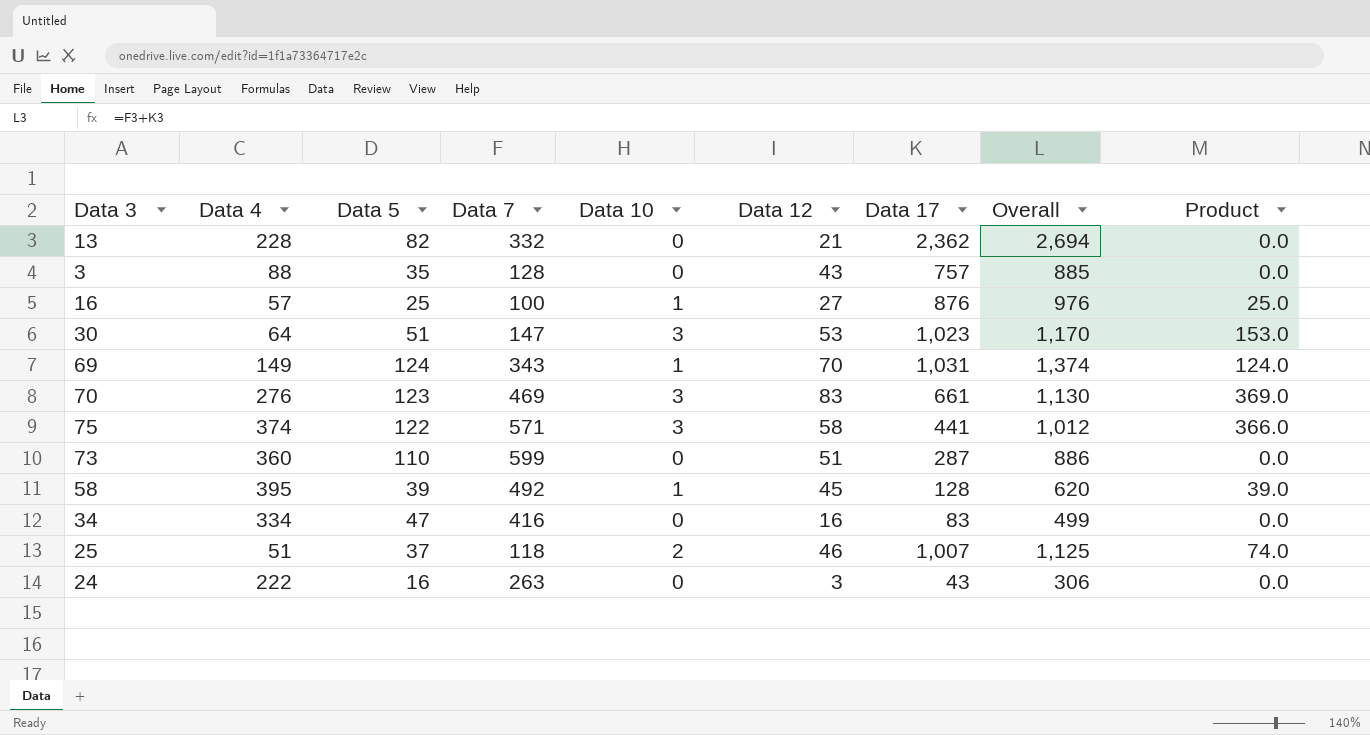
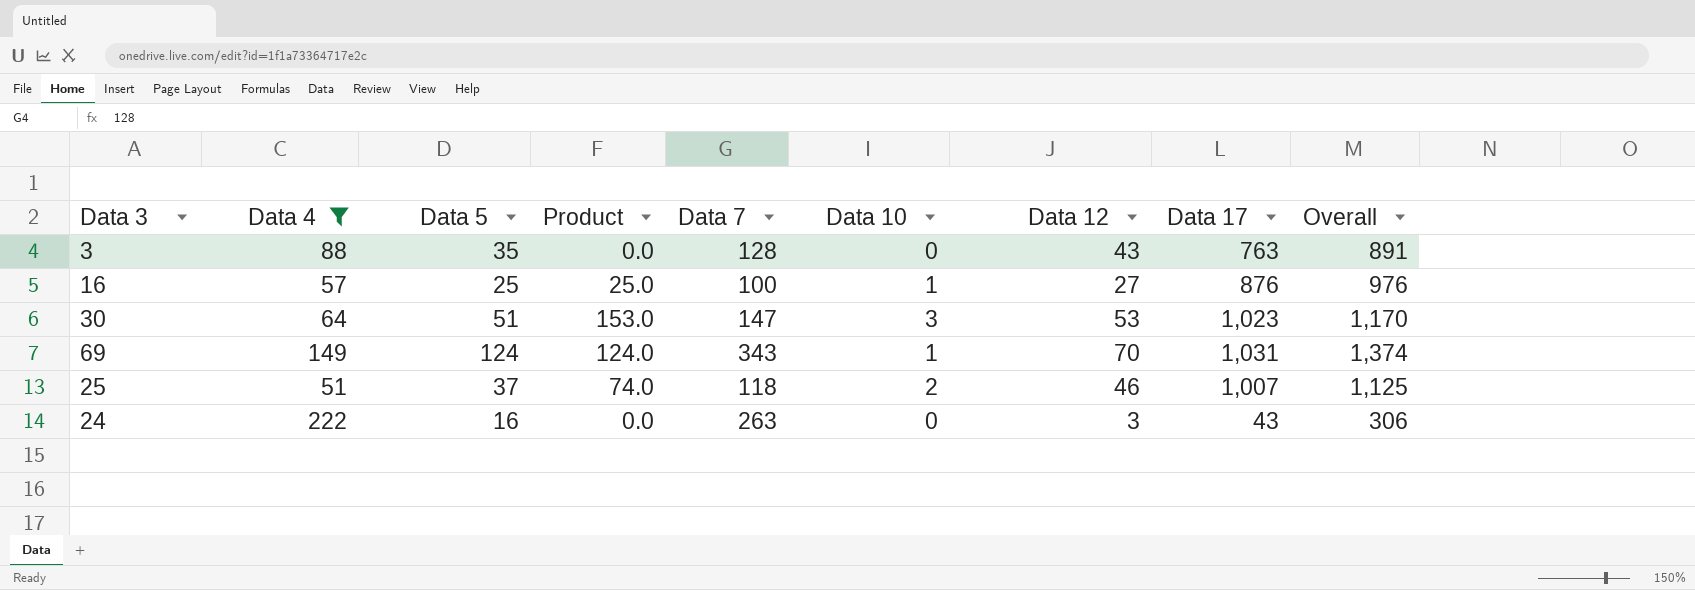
filter: none -> Data 4 <= 222
column Product | position: 9 -> 4
3 | Data 17: 757 -> 763
3 | Overall: 885 -> 891

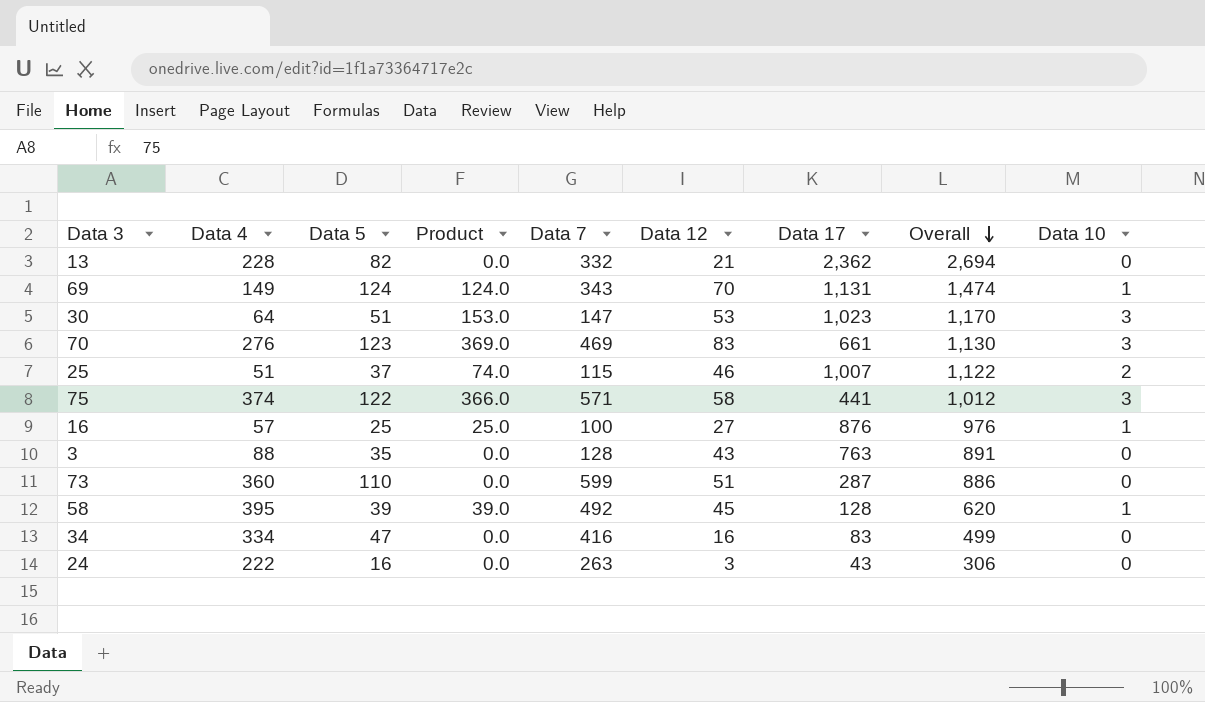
filter: Data 4 <= 222 -> none
row order: none -> Overall descending
column Data 10 | position: 6 -> 9
69 | Data 17: 1,031 -> 1,131
69 | Overall: 1,374 -> 1,474
25 | Data 7: 118 -> 115
25 | Overall: 1,125 -> 1,122

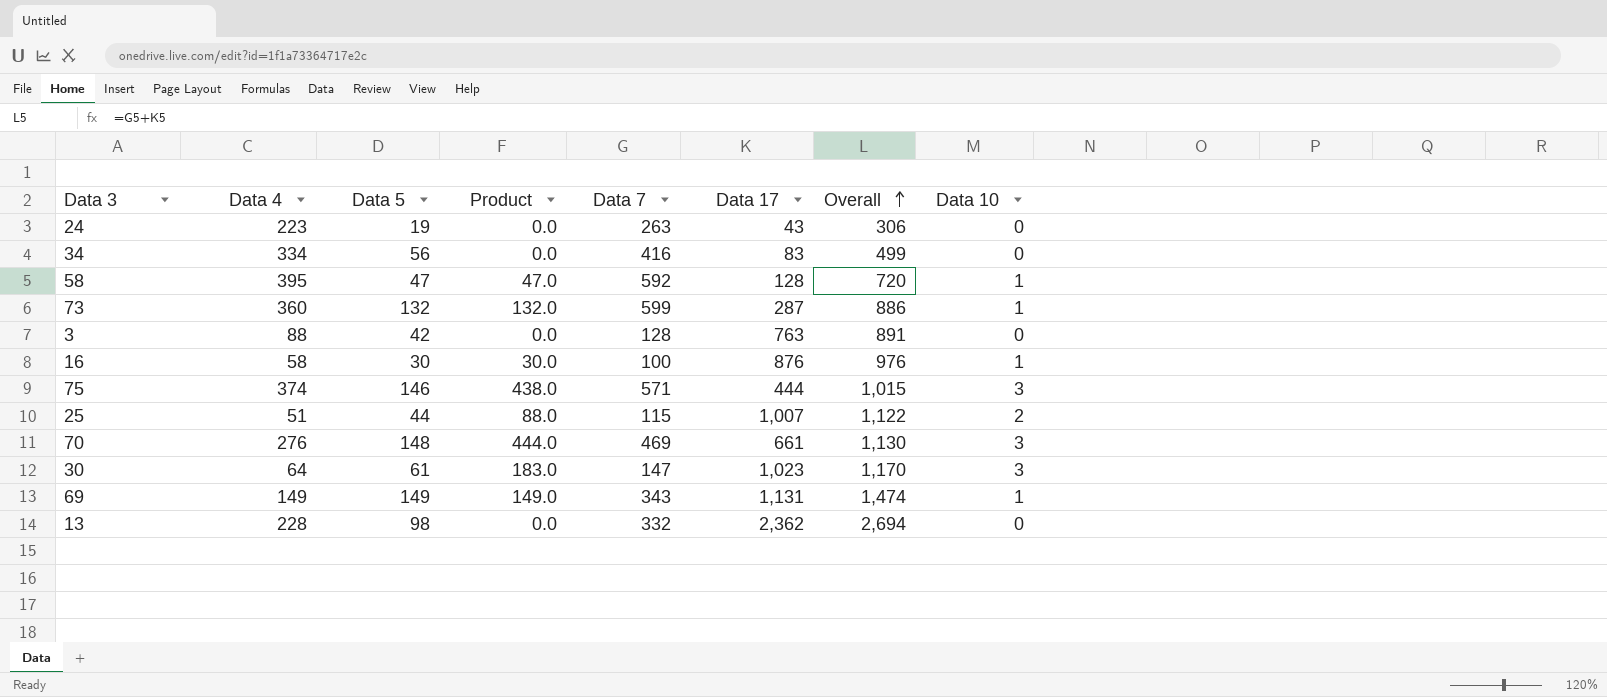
row order: Overall descending -> Overall ascending
column Data 12 | position: 6 -> none
24 | Data 4: 222 -> 223
24 | Data 5: 16 -> 19
34 | Data 5: 47 -> 56
58 | Data 5: 39 -> 47
58 | Product: 39.0 -> 47.0
58 | Data 7: 492 -> 592
58 | Overall: 620 -> 720
73 | Data 5: 110 -> 132
73 | Product: 0.0 -> 132.0
73 | Data 10: 0 -> 1
3 | Data 5: 35 -> 42
16 | Data 4: 57 -> 58
16 | Data 5: 25 -> 30
16 | Product: 25.0 -> 30.0
75 | Data 5: 122 -> 146
75 | Product: 366.0 -> 438.0
75 | Data 17: 441 -> 444
75 | Overall: 1,012 -> 1,015
25 | Data 5: 37 -> 44
25 | Product: 74.0 -> 88.0
70 | Data 5: 123 -> 148
70 | Product: 369.0 -> 444.0
30 | Data 5: 51 -> 61
30 | Product: 153.0 -> 183.0
69 | Data 5: 124 -> 149
69 | Product: 124.0 -> 149.0
13 | Data 5: 82 -> 98

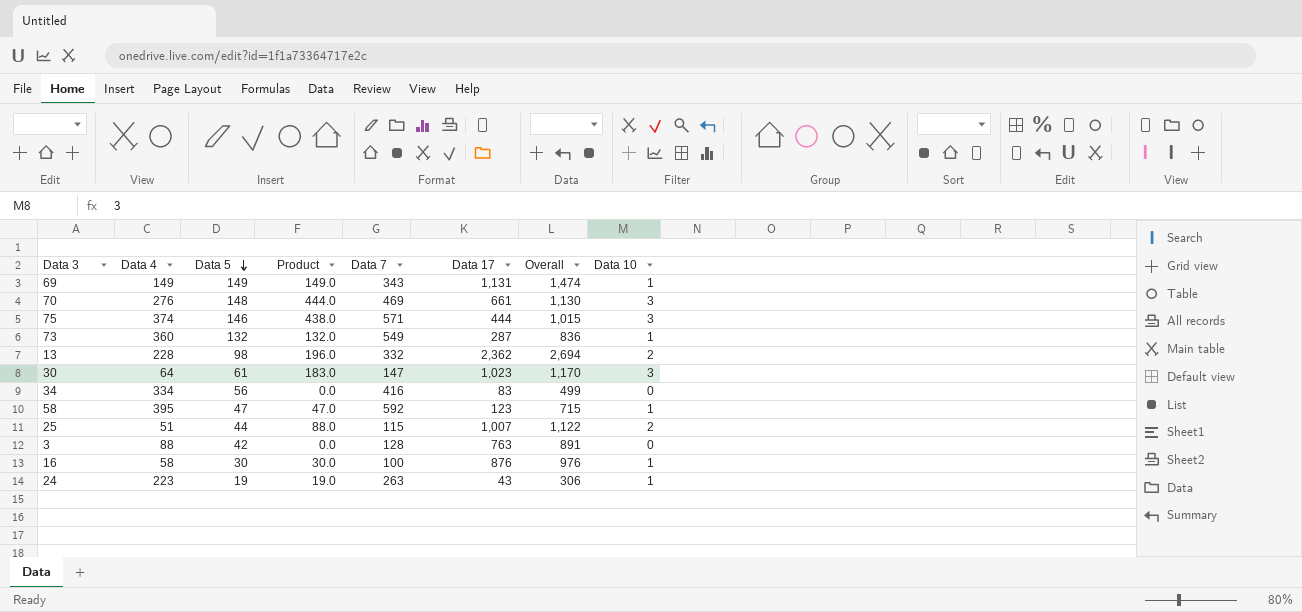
row order: Overall ascending -> Data 5 descending
73 | Data 7: 599 -> 549
73 | Overall: 886 -> 836
13 | Product: 0.0 -> 196.0
13 | Data 10: 0 -> 2
58 | Data 17: 128 -> 123
58 | Overall: 720 -> 715
24 | Product: 0.0 -> 19.0
24 | Data 10: 0 -> 1

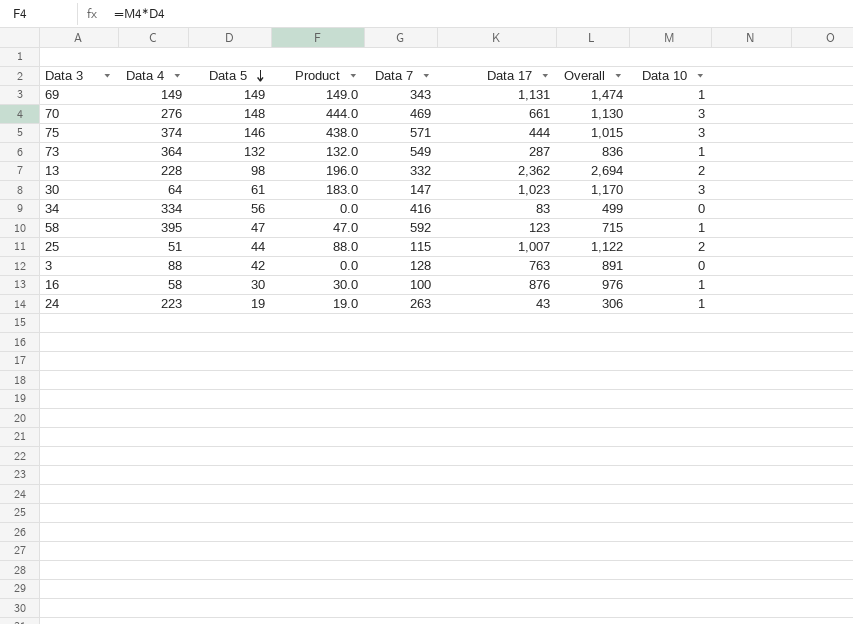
73 | Data 4: 360 -> 364

